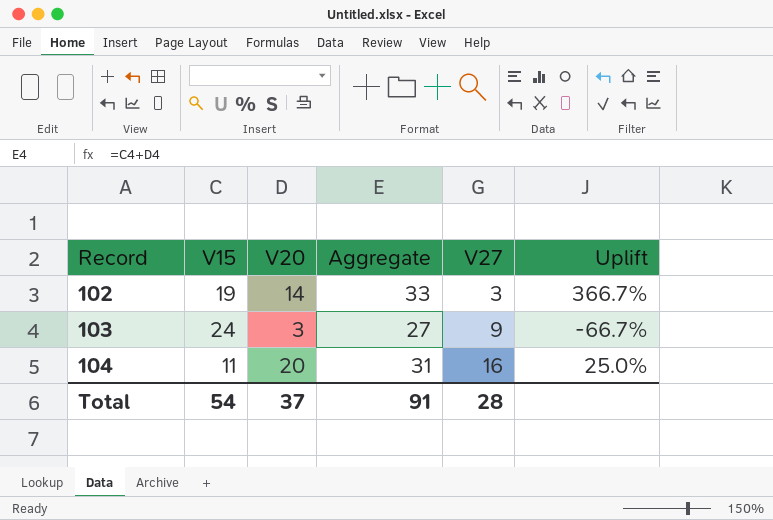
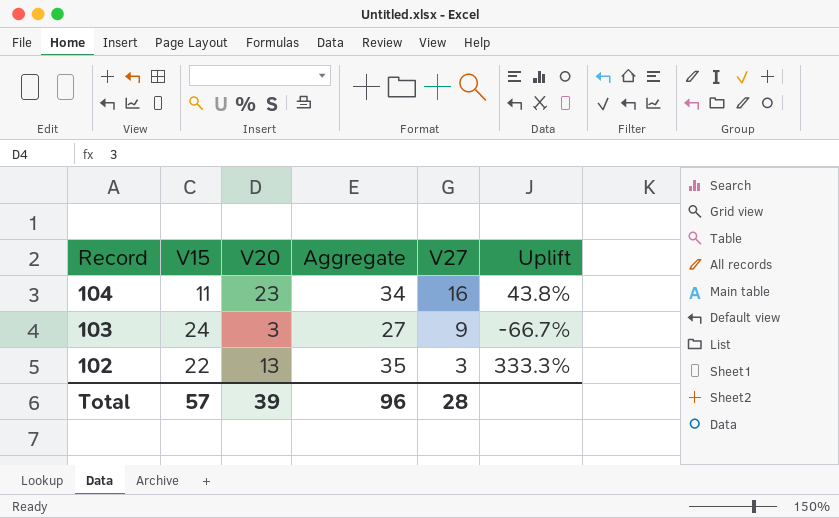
row order: Record ascending -> Record descending
104 | V20: 20 -> 23
104 | Aggregate: 31 -> 34
104 | Uplift: 25.0% -> 43.8%
102 | V15: 19 -> 22
102 | V20: 14 -> 13
102 | Aggregate: 33 -> 35
102 | Uplift: 366.7% -> 333.3%
Total | V15: 54 -> 57
Total | V20: 37 -> 39
Total | Aggregate: 91 -> 96

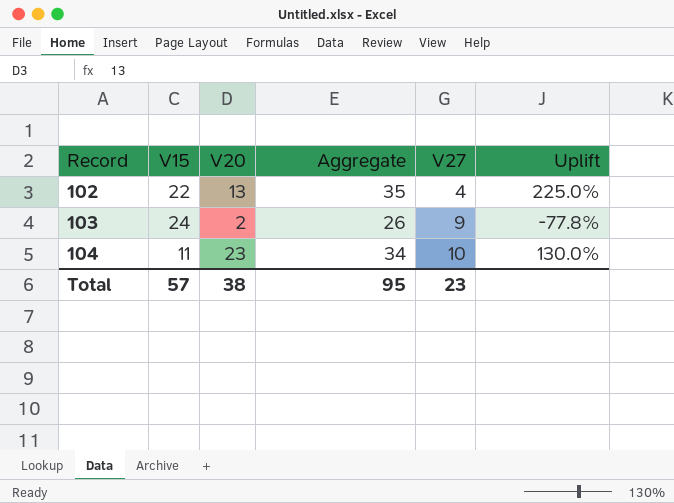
row order: Record descending -> Record ascending
102 | V27: 3 -> 4
102 | Uplift: 333.3% -> 225.0%
103 | V20: 3 -> 2
103 | Aggregate: 27 -> 26
103 | Uplift: -66.7% -> -77.8%
104 | V27: 16 -> 10
104 | Uplift: 43.8% -> 130.0%
Total | V20: 39 -> 38
Total | Aggregate: 96 -> 95
Total | V27: 28 -> 23

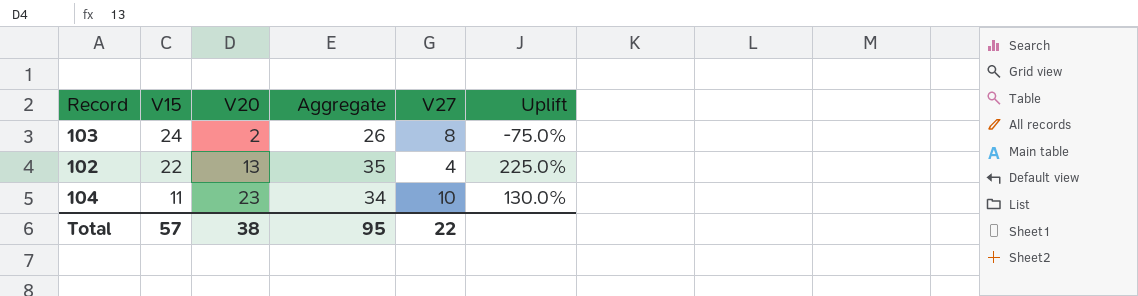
row order: Record ascending -> V15 descending
103 | V27: 9 -> 8
103 | Uplift: -77.8% -> -75.0%
Total | V27: 23 -> 22

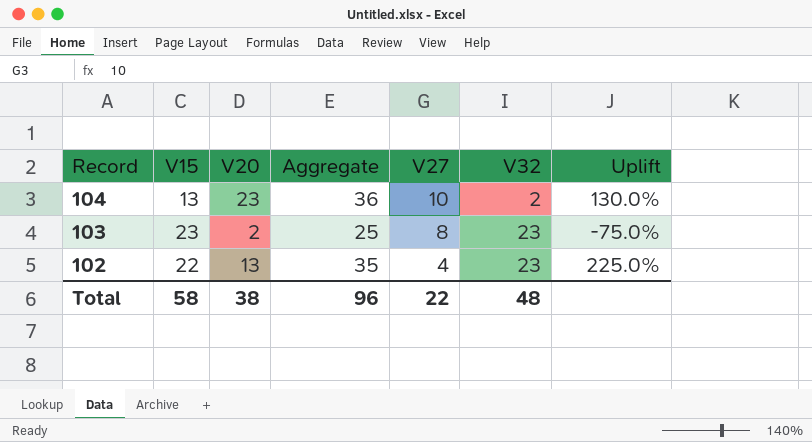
row order: V15 descending -> Record descending
column V32 | position: none -> 6
104 | V15: 11 -> 13
104 | Aggregate: 34 -> 36
103 | V15: 24 -> 23
103 | Aggregate: 26 -> 25
Total | V15: 57 -> 58
Total | Aggregate: 95 -> 96

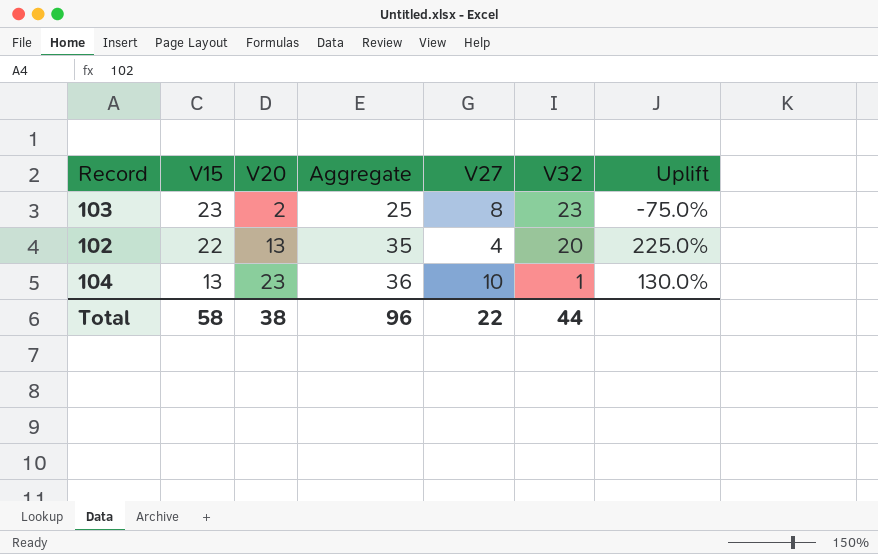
row order: Record descending -> V15 descending
102 | V32: 23 -> 20
104 | V32: 2 -> 1
Total | V32: 48 -> 44

